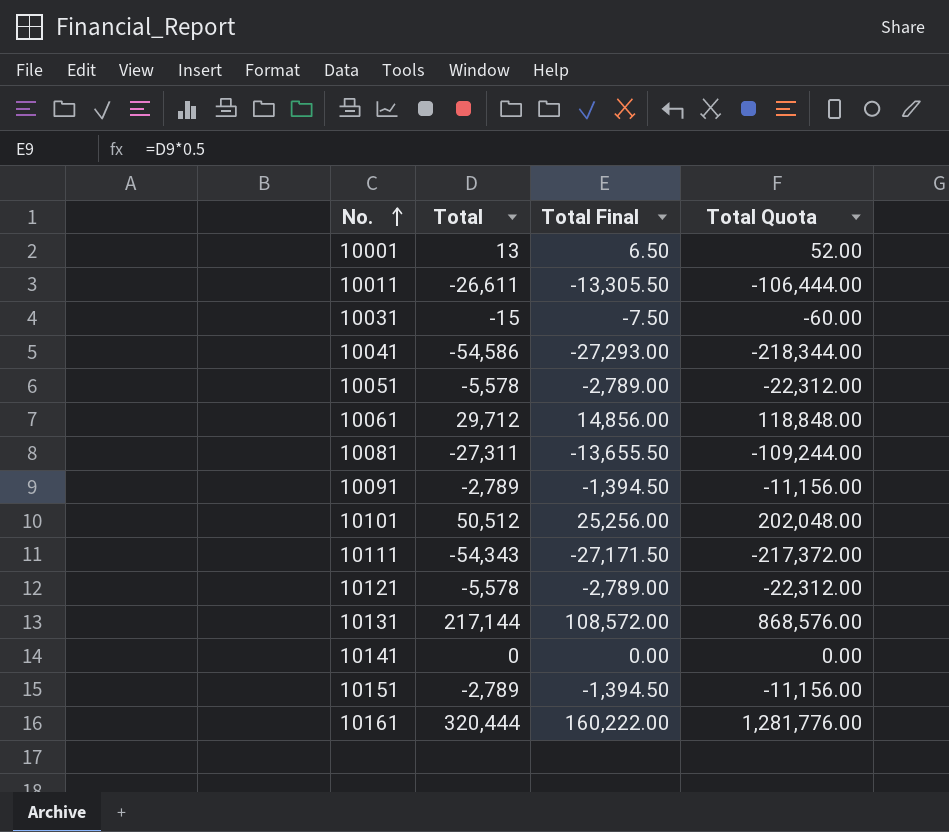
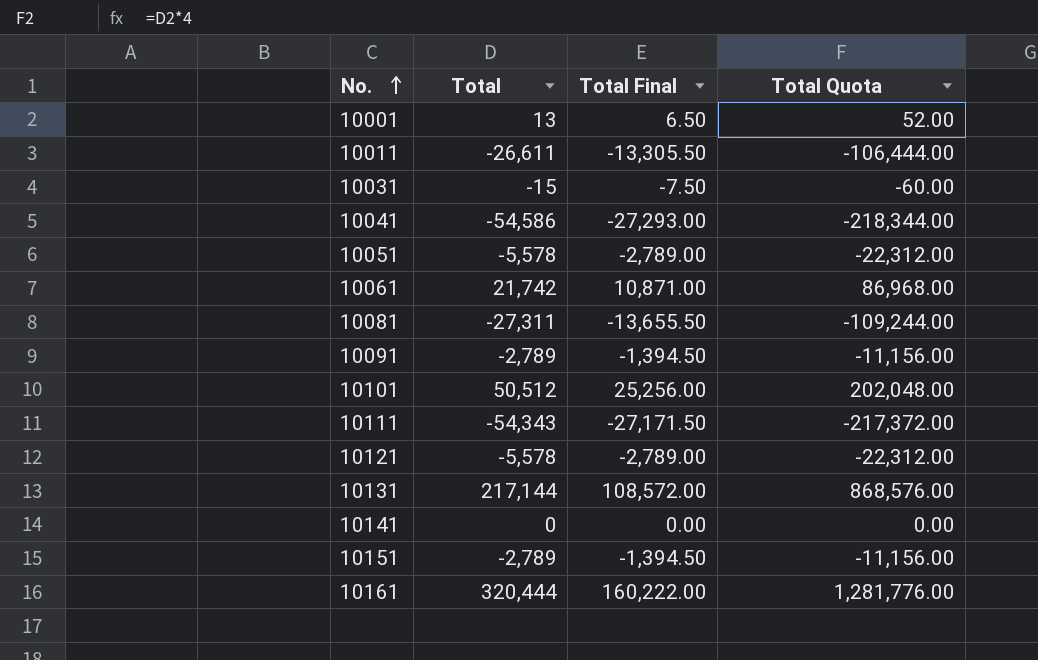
10061 | Total: 29,712 -> 21,742
10061 | Total Final: 14,856.00 -> 10,871.00
10061 | Total Quota: 118,848.00 -> 86,968.00

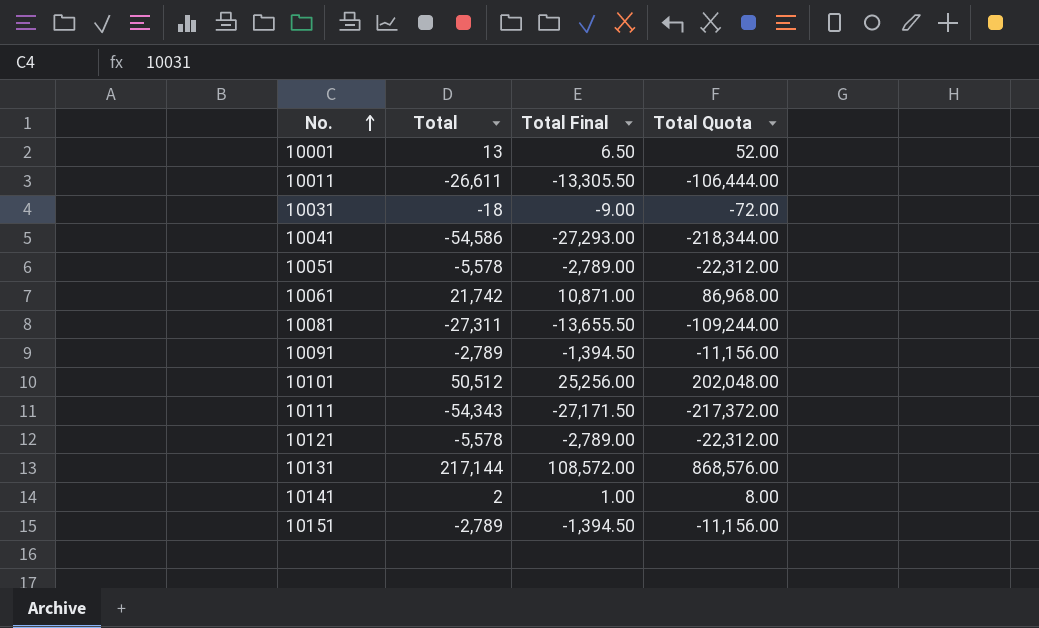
row 10161: 320,444 | 160,222.00 | 1,281,776.00 -> none
10031 | Total: -15 -> -18
10031 | Total Final: -7.50 -> -9.00
10031 | Total Quota: -60.00 -> -72.00
10141 | Total: 0 -> 2
10141 | Total Final: 0.00 -> 1.00
10141 | Total Quota: 0.00 -> 8.00

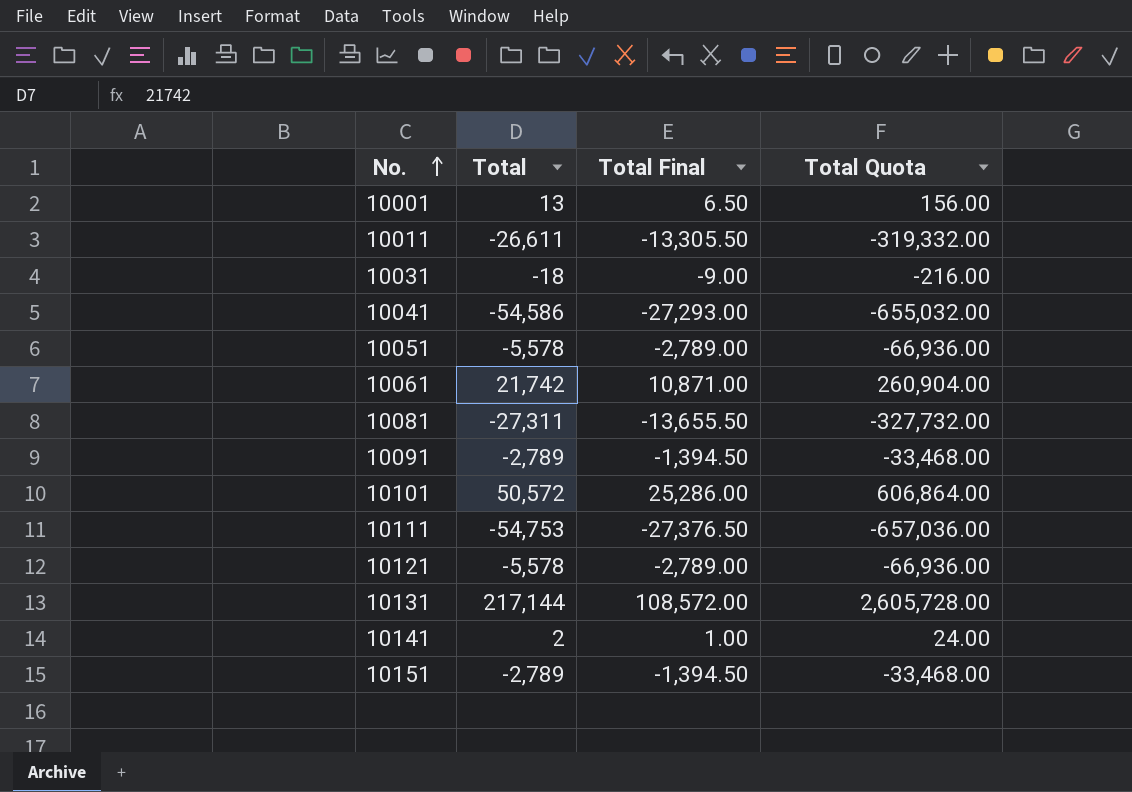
column Total Quota | formula: [Total] * 4 -> [Total] * 12
10101 | Total: 50,512 -> 50,572
10101 | Total Final: 25,256.00 -> 25,286.00
10111 | Total: -54,343 -> -54,753
10111 | Total Final: -27,171.50 -> -27,376.50

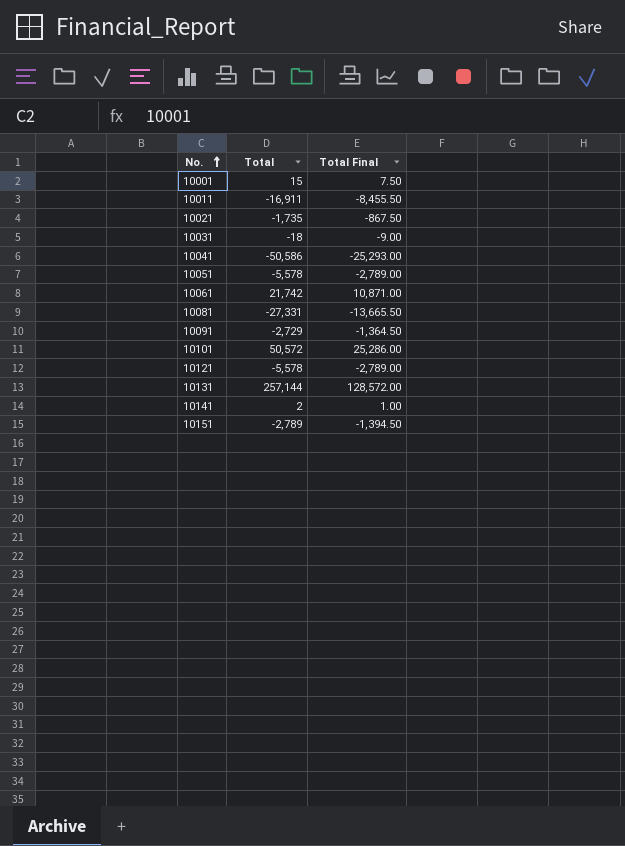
column Total Quota | formula: [Total] * 12 -> none
row 10111: -54,753 | -27,376.50 | -657,036.00 -> none
10001 | Total: 13 -> 15
10001 | Total Final: 6.50 -> 7.50
10011 | Total: -26,611 -> -16,911
10011 | Total Final: -13,305.50 -> -8,455.50
row 10021: none -> -1,735 | -867.50
10041 | Total: -54,586 -> -50,586
10041 | Total Final: -27,293.00 -> -25,293.00
10081 | Total: -27,311 -> -27,331
10081 | Total Final: -13,655.50 -> -13,665.50
10091 | Total: -2,789 -> -2,729
10091 | Total Final: -1,394.50 -> -1,364.50
10131 | Total: 217,144 -> 257,144
10131 | Total Final: 108,572.00 -> 128,572.00

